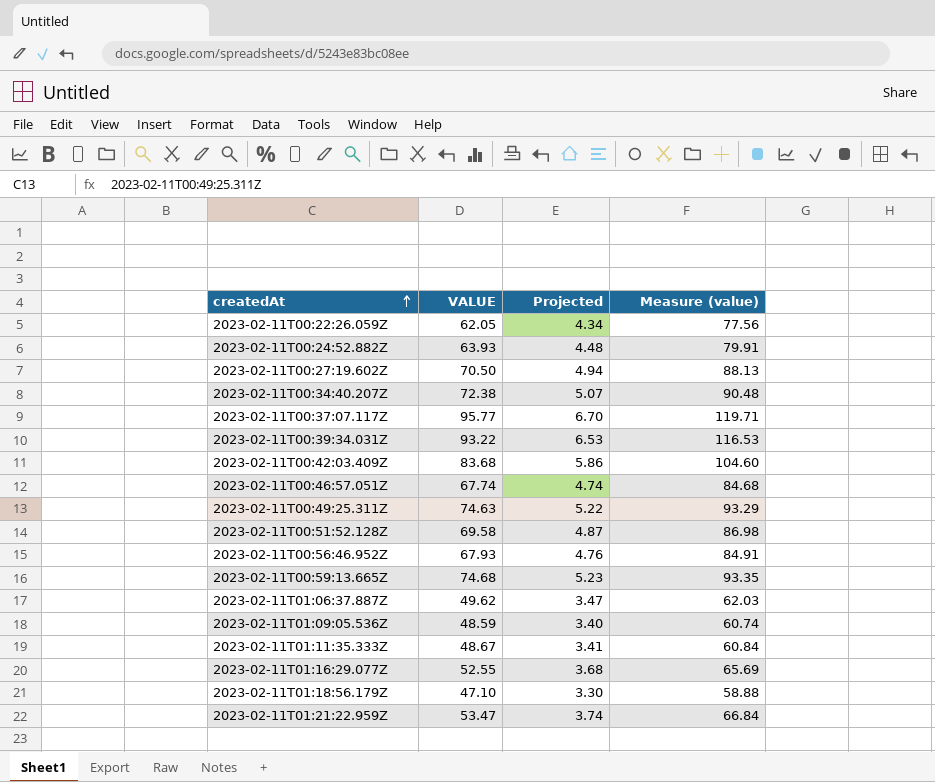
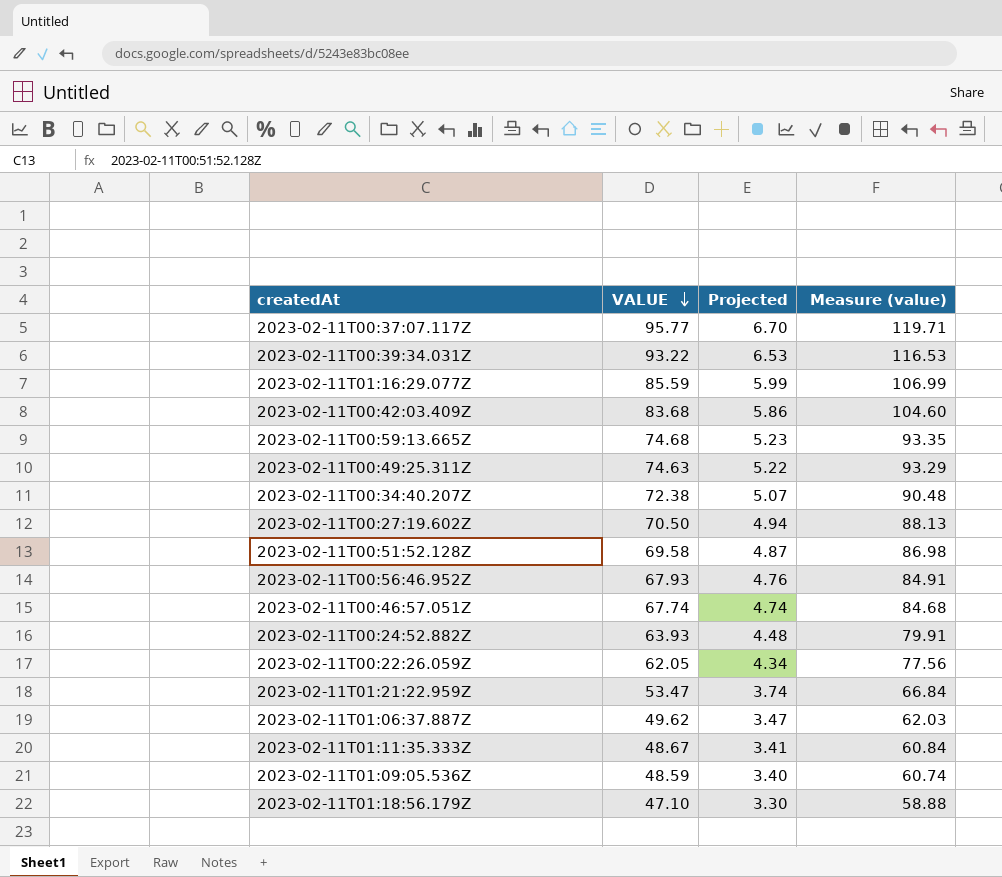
row order: createdAt ascending -> VALUE descending
2023-02-11T01:16:29.077Z | VALUE: 52.55 -> 85.59
2023-02-11T01:16:29.077Z | Projected: 3.68 -> 5.99
2023-02-11T01:16:29.077Z | Measure (value): 65.69 -> 106.99

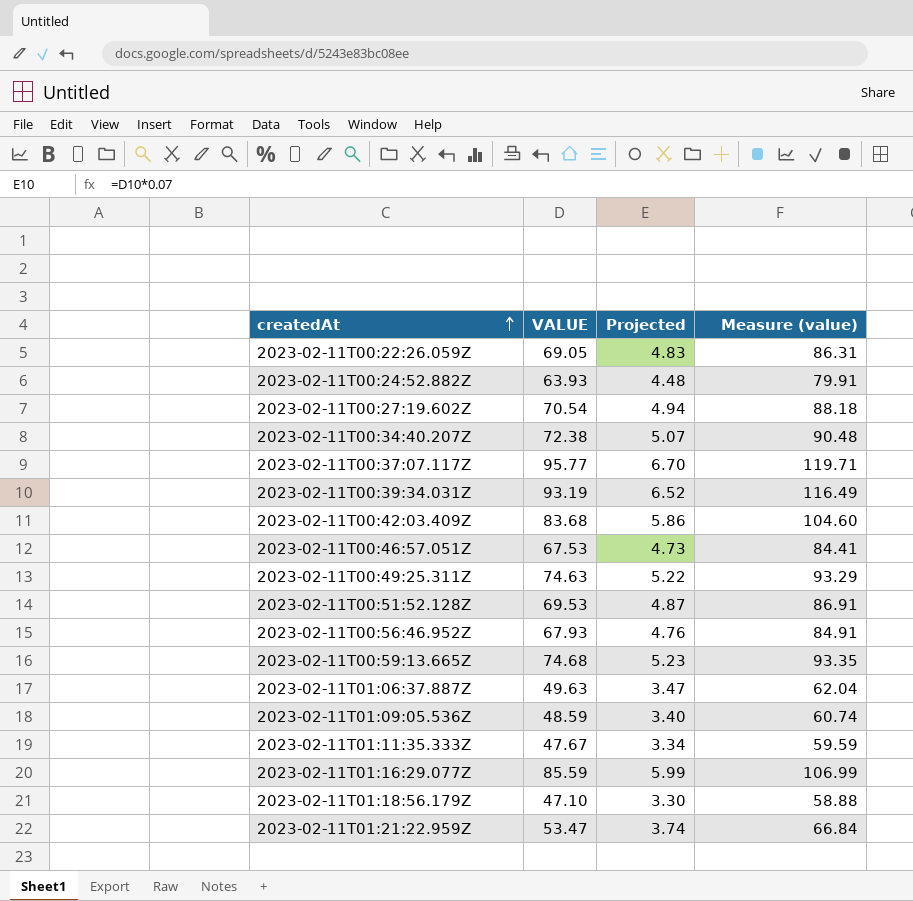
row order: VALUE descending -> createdAt ascending
2023-02-11T00:22:26.059Z | VALUE: 62.05 -> 69.05
2023-02-11T00:22:26.059Z | Projected: 4.34 -> 4.83
2023-02-11T00:22:26.059Z | Measure (value): 77.56 -> 86.31
2023-02-11T00:27:19.602Z | VALUE: 70.50 -> 70.54
2023-02-11T00:27:19.602Z | Measure (value): 88.13 -> 88.18
2023-02-11T00:39:34.031Z | VALUE: 93.22 -> 93.19
2023-02-11T00:39:34.031Z | Projected: 6.53 -> 6.52
2023-02-11T00:39:34.031Z | Measure (value): 116.53 -> 116.49
2023-02-11T00:46:57.051Z | VALUE: 67.74 -> 67.53
2023-02-11T00:46:57.051Z | Projected: 4.74 -> 4.73
2023-02-11T00:46:57.051Z | Measure (value): 84.68 -> 84.41
2023-02-11T00:51:52.128Z | VALUE: 69.58 -> 69.53
2023-02-11T00:51:52.128Z | Measure (value): 86.98 -> 86.91
2023-02-11T01:06:37.887Z | VALUE: 49.62 -> 49.63
2023-02-11T01:06:37.887Z | Measure (value): 62.03 -> 62.04
2023-02-11T01:11:35.333Z | VALUE: 48.67 -> 47.67
2023-02-11T01:11:35.333Z | Projected: 3.41 -> 3.34
2023-02-11T01:11:35.333Z | Measure (value): 60.84 -> 59.59

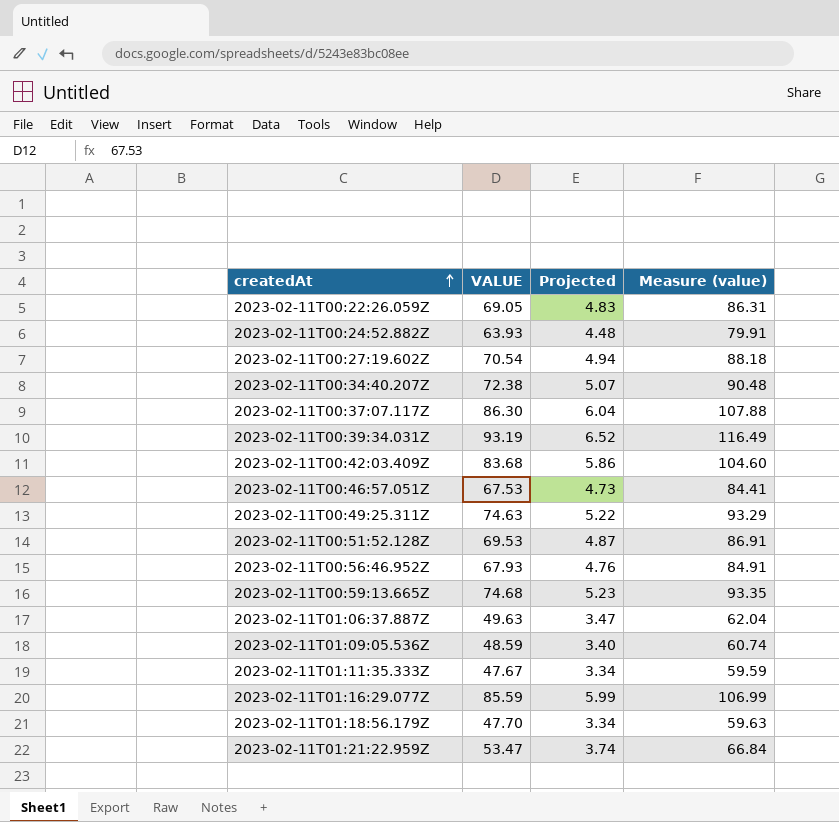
2023-02-11T00:37:07.117Z | VALUE: 95.77 -> 86.30
2023-02-11T00:37:07.117Z | Projected: 6.70 -> 6.04
2023-02-11T00:37:07.117Z | Measure (value): 119.71 -> 107.88
2023-02-11T01:18:56.179Z | VALUE: 47.10 -> 47.70
2023-02-11T01:18:56.179Z | Projected: 3.30 -> 3.34
2023-02-11T01:18:56.179Z | Measure (value): 58.88 -> 59.63

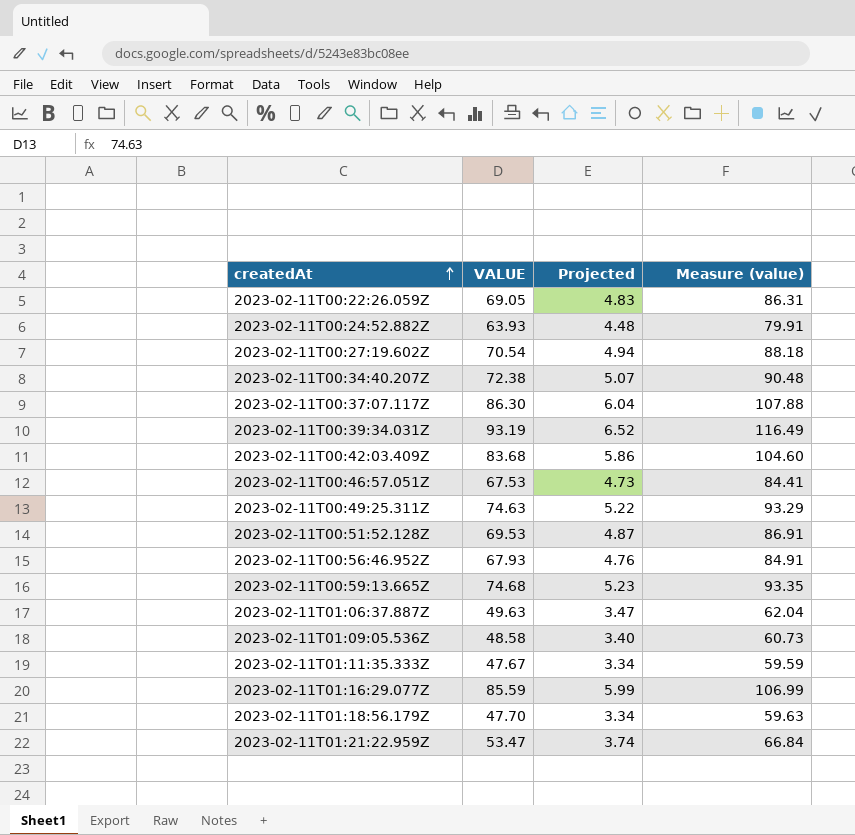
2023-02-11T01:09:05.536Z | VALUE: 48.59 -> 48.58
2023-02-11T01:09:05.536Z | Measure (value): 60.74 -> 60.73

